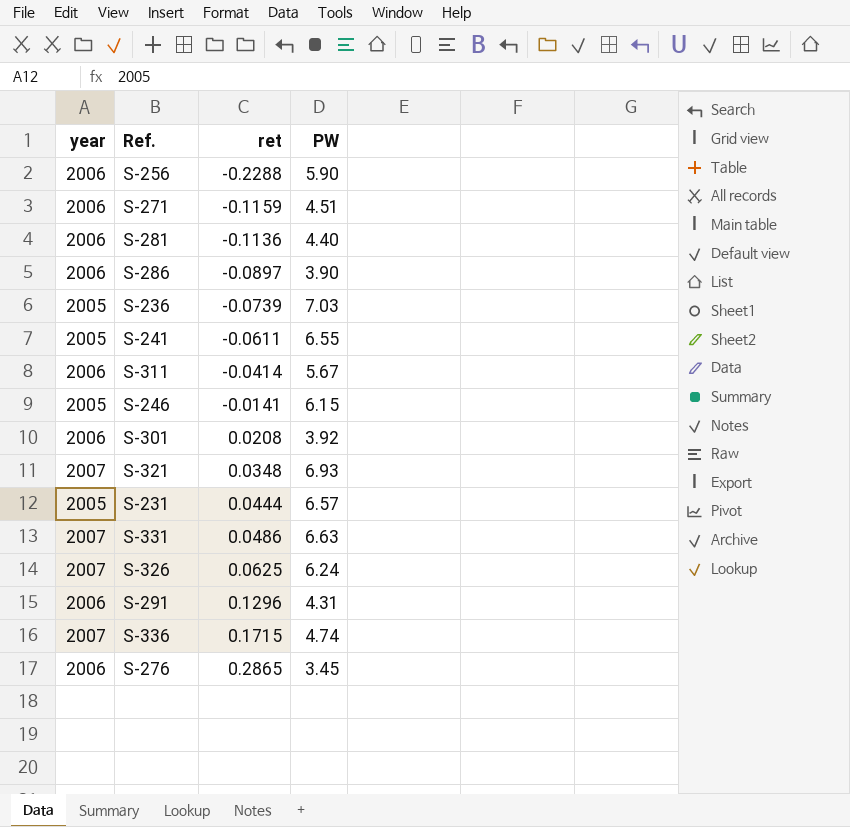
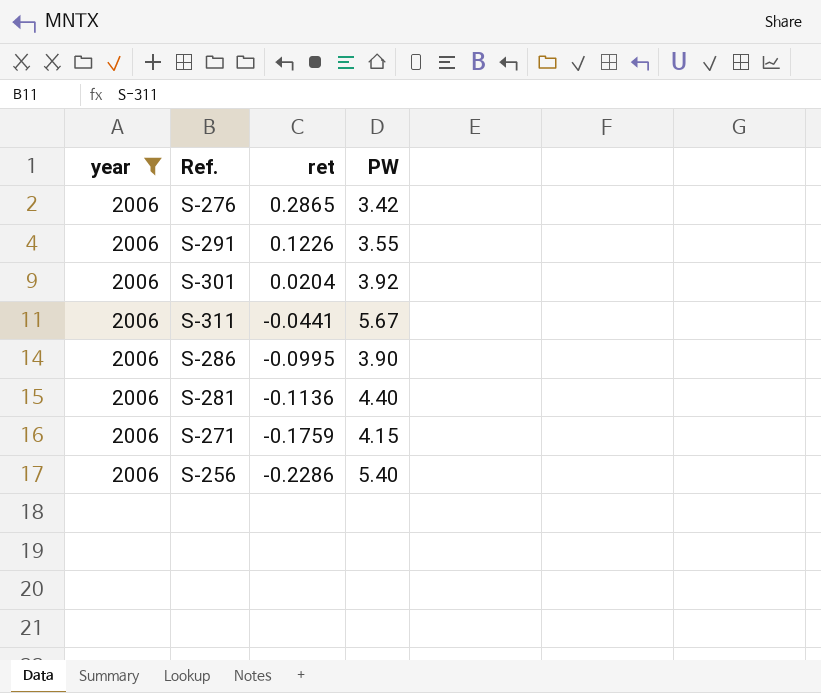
filter: none -> year = 2006
row order: ret ascending -> ret descending
S-276 | PW: 3.45 -> 3.42
S-291 | ret: 0.1296 -> 0.1226
S-291 | PW: 4.31 -> 3.55
S-301 | ret: 0.0208 -> 0.0204
S-311 | ret: -0.0414 -> -0.0441
S-286 | ret: -0.0897 -> -0.0995
S-271 | ret: -0.1159 -> -0.1759
S-271 | PW: 4.51 -> 4.15
S-256 | ret: -0.2288 -> -0.2286
S-256 | PW: 5.90 -> 5.40

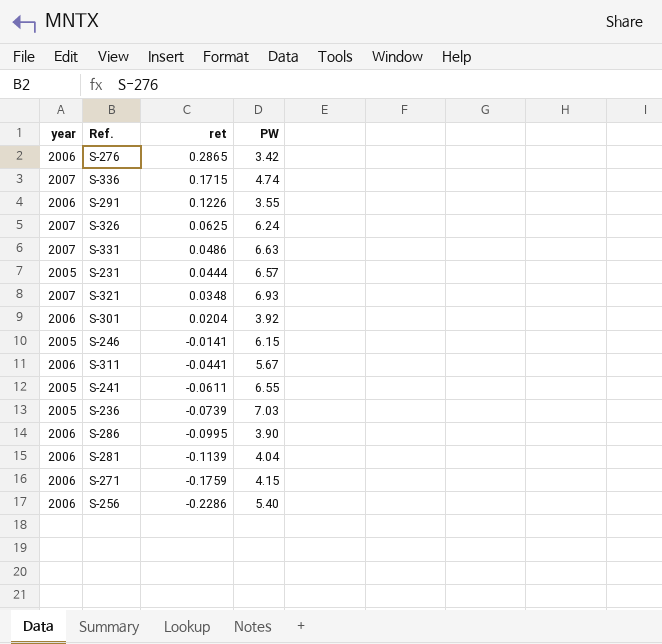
filter: year = 2006 -> none
S-281 | ret: -0.1136 -> -0.1139
S-281 | PW: 4.40 -> 4.04

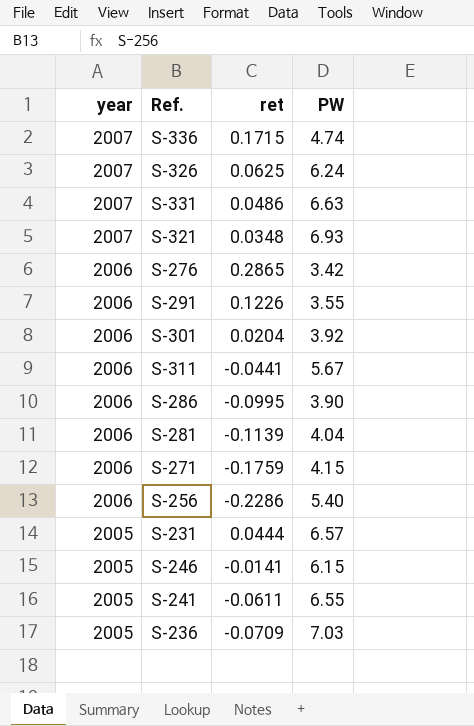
row order: ret descending -> year descending
S-236 | ret: -0.0739 -> -0.0709

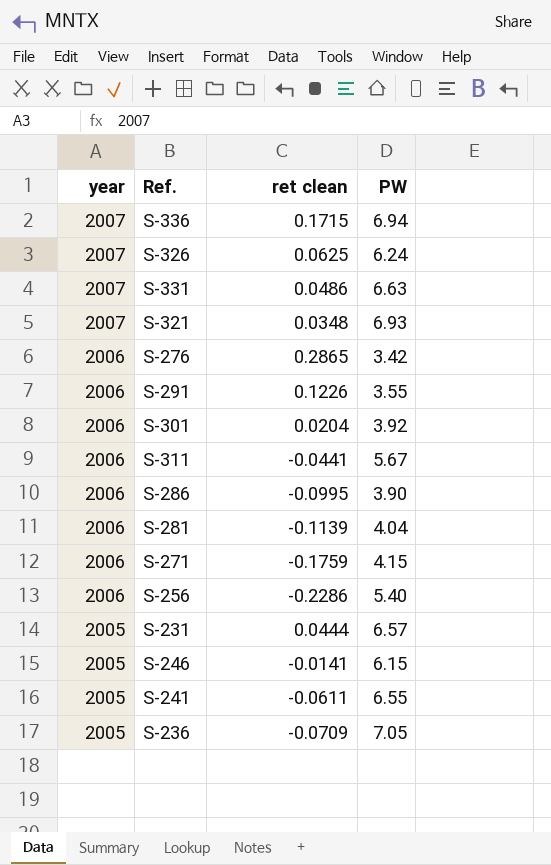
column name: ret -> ret clean
S-336 | PW: 4.74 -> 6.94
S-236 | PW: 7.03 -> 7.05

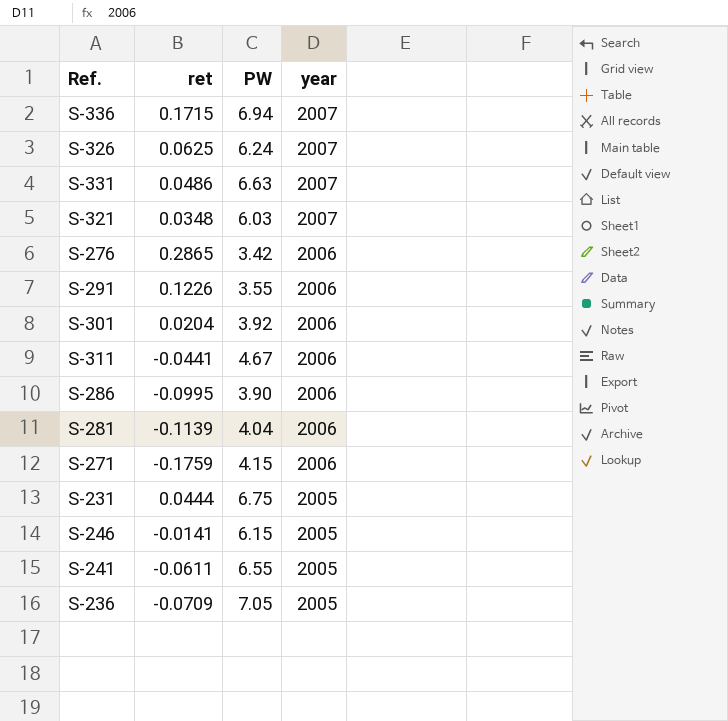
column name: ret clean -> ret
column year | position: 1 -> 4
row S-256: 2006 | -0.2286 | 5.40 -> none
S-321 | PW: 6.93 -> 6.03
S-311 | PW: 5.67 -> 4.67
S-231 | PW: 6.57 -> 6.75

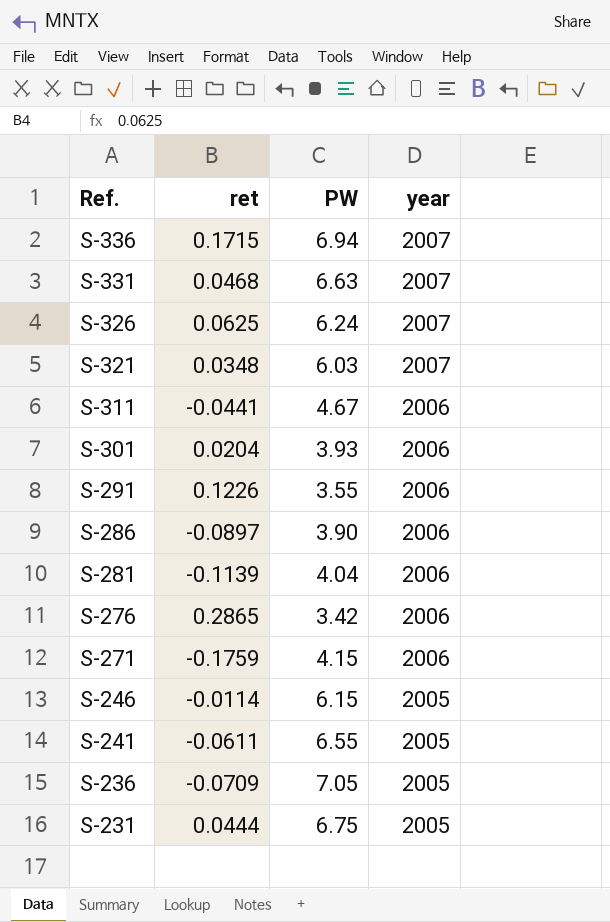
row order: year descending -> Ref. descending
S-331 | ret: 0.0486 -> 0.0468
S-301 | PW: 3.92 -> 3.93
S-286 | ret: -0.0995 -> -0.0897
S-246 | ret: -0.0141 -> -0.0114

